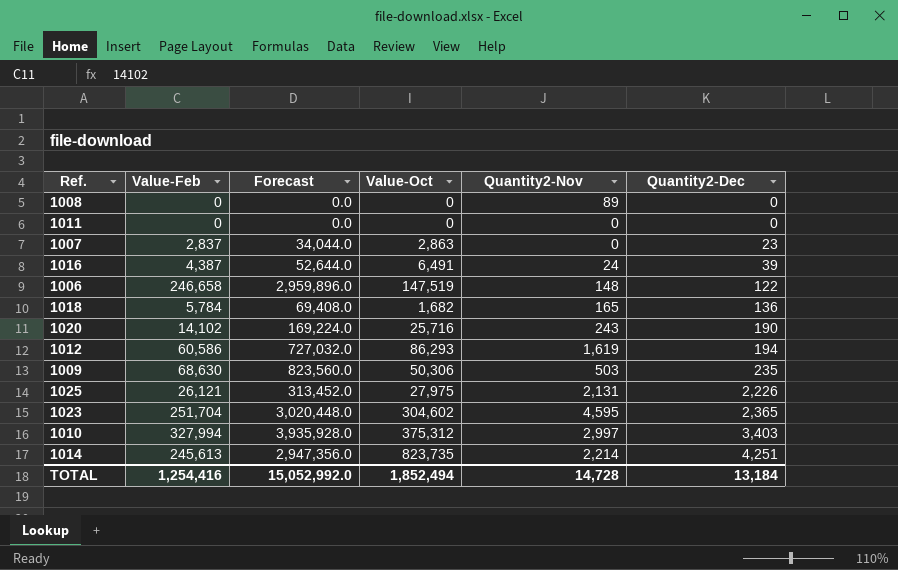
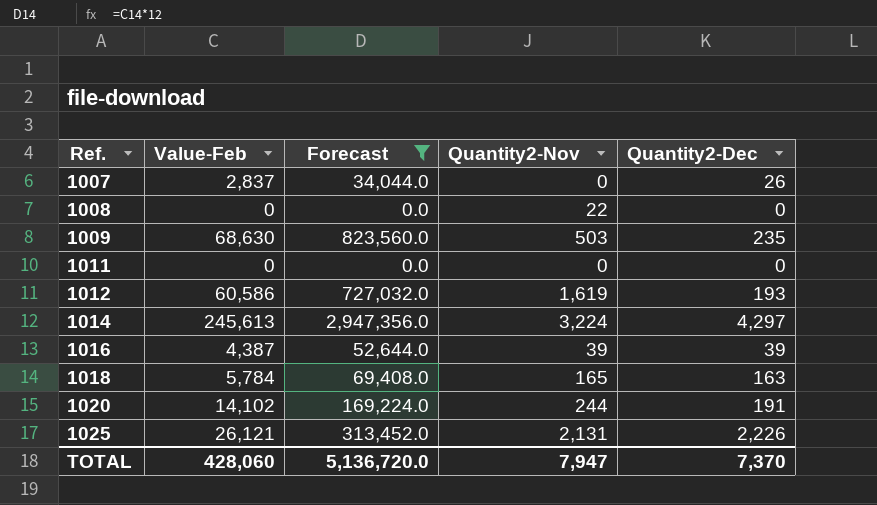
filter: none -> Forecast <= 2,947,356.0
row order: Quantity2-Dec ascending -> Ref. ascending
column Value-Oct | position: 4 -> none
1007 | Quantity2-Dec: 23 -> 26
1008 | Quantity2-Nov: 89 -> 22
1012 | Quantity2-Dec: 194 -> 193
1014 | Quantity2-Nov: 2,214 -> 3,224
1014 | Quantity2-Dec: 4,251 -> 4,297
1016 | Quantity2-Nov: 24 -> 39
1018 | Quantity2-Dec: 136 -> 163
1020 | Quantity2-Nov: 243 -> 244
1020 | Quantity2-Dec: 190 -> 191
TOTAL | Value-Feb: 1,254,416 -> 428,060
TOTAL | Forecast: 15,052,992.0 -> 5,136,720.0
TOTAL | Quantity2-Nov: 14,728 -> 7,947
TOTAL | Quantity2-Dec: 13,184 -> 7,370

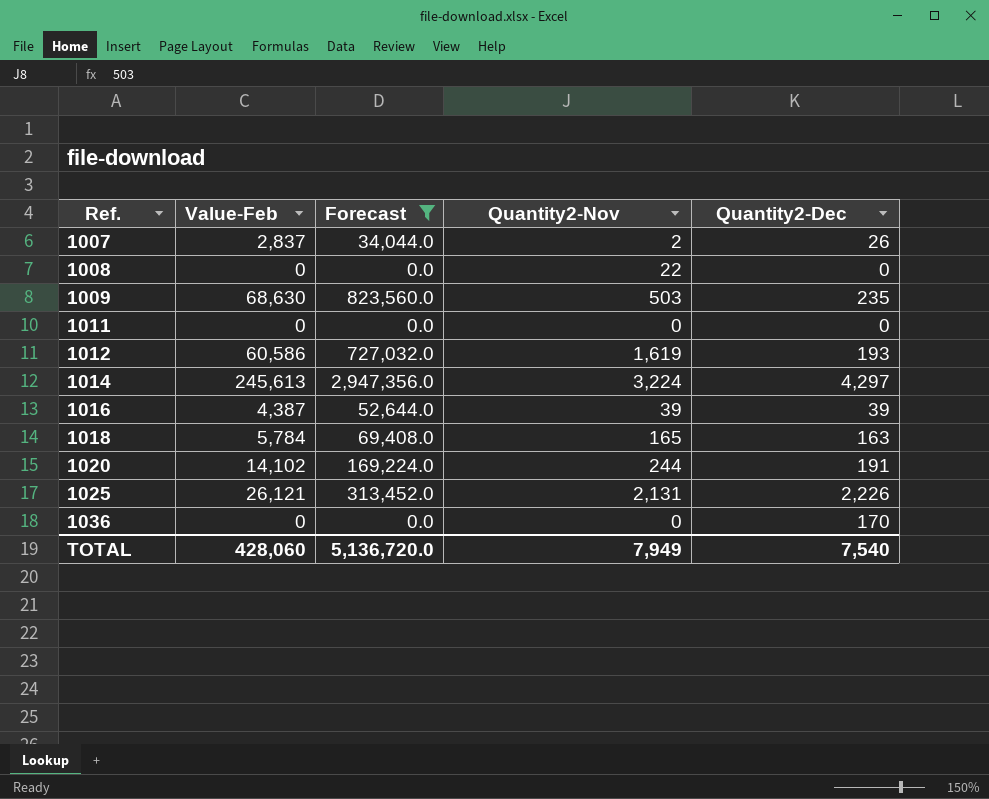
1007 | Quantity2-Nov: 0 -> 2
row 1036: none -> 0 | 0.0 | 0 | 170
TOTAL | Quantity2-Nov: 7,947 -> 7,949
TOTAL | Quantity2-Dec: 7,370 -> 7,540

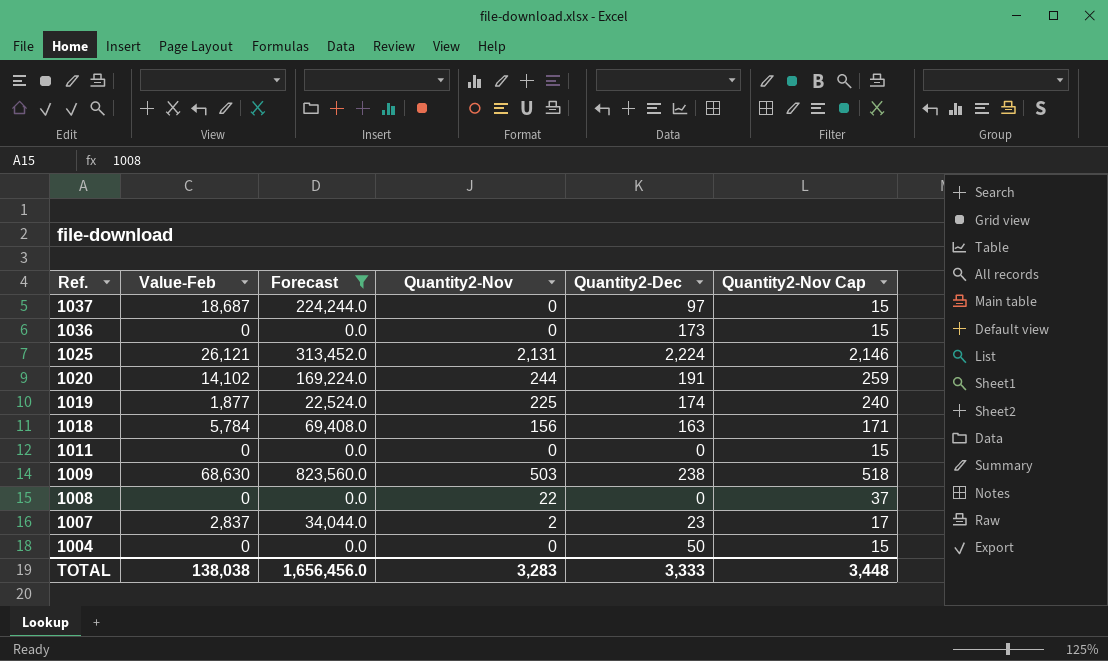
row order: Ref. ascending -> Ref. descending
column Quantity2-Nov Cap | formula: none -> [Quantity2-Nov] + 15
row 1012: 60,586 | 727,032.0 | 1,619 | 193 -> none
row 1014: 245,613 | 2,947,356.0 | 3,224 | 4,297 -> none
row 1016: 4,387 | 52,644.0 | 39 | 39 -> none
row 1037: none -> 18,687 | 224,244.0 | 0 | 97 | 15
1036 | Quantity2-Dec: 170 -> 173
1025 | Quantity2-Dec: 2,226 -> 2,224
row 1019: none -> 1,877 | 22,524.0 | 225 | 174 | 240
1018 | Quantity2-Nov: 165 -> 156
1009 | Quantity2-Dec: 235 -> 238
1007 | Quantity2-Dec: 26 -> 23
row 1004: none -> 0 | 0.0 | 0 | 50 | 15
TOTAL | Value-Feb: 428,060 -> 138,038
TOTAL | Forecast: 5,136,720.0 -> 1,656,456.0
TOTAL | Quantity2-Nov: 7,949 -> 3,283
TOTAL | Quantity2-Dec: 7,540 -> 3,333

